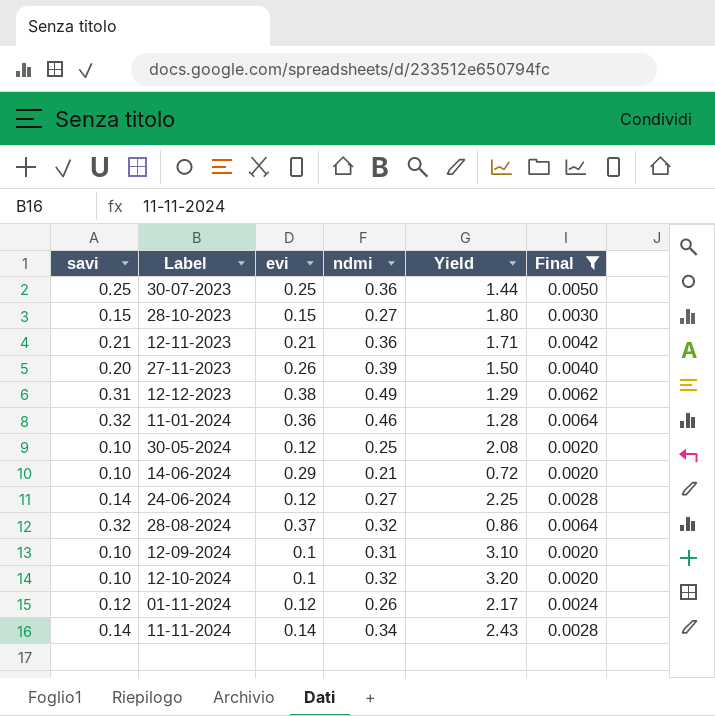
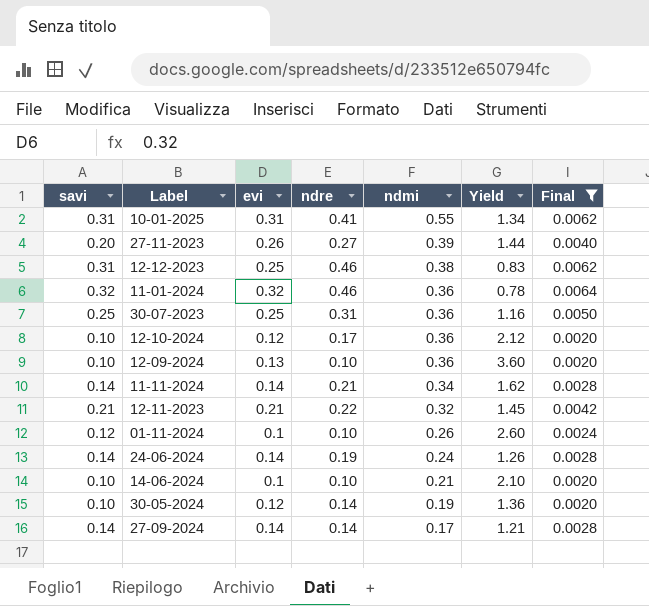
row order: Label ascending -> ndmi descending
column ndre | position: none -> 4
column Yield | formula: [ndmi] / [evi] -> [ndmi] / [ndre]
row 28-10-2023: 0.15 | 0.15 | 0.27 | 1.80 | 0.0030 -> none
row 28-08-2024: 0.32 | 0.37 | 0.32 | 0.86 | 0.0064 -> none
row 10-01-2025: none -> 0.31 | 0.31 | 0.41 | 0.55 | 1.34 | 0.0062
12-12-2023 | evi: 0.38 -> 0.25
12-12-2023 | ndmi: 0.49 -> 0.38
11-01-2024 | evi: 0.36 -> 0.32
11-01-2024 | ndmi: 0.46 -> 0.36
12-10-2024 | evi: 0.1 -> 0.12
12-10-2024 | ndmi: 0.32 -> 0.36
12-09-2024 | evi: 0.1 -> 0.13
12-09-2024 | ndmi: 0.31 -> 0.36
12-11-2023 | ndmi: 0.36 -> 0.32
01-11-2024 | evi: 0.12 -> 0.1
24-06-2024 | evi: 0.12 -> 0.14
24-06-2024 | ndmi: 0.27 -> 0.24
14-06-2024 | evi: 0.29 -> 0.1
30-05-2024 | ndmi: 0.25 -> 0.19
row 27-09-2024: none -> 0.14 | 0.14 | 0.14 | 0.17 | 1.21 | 0.0028

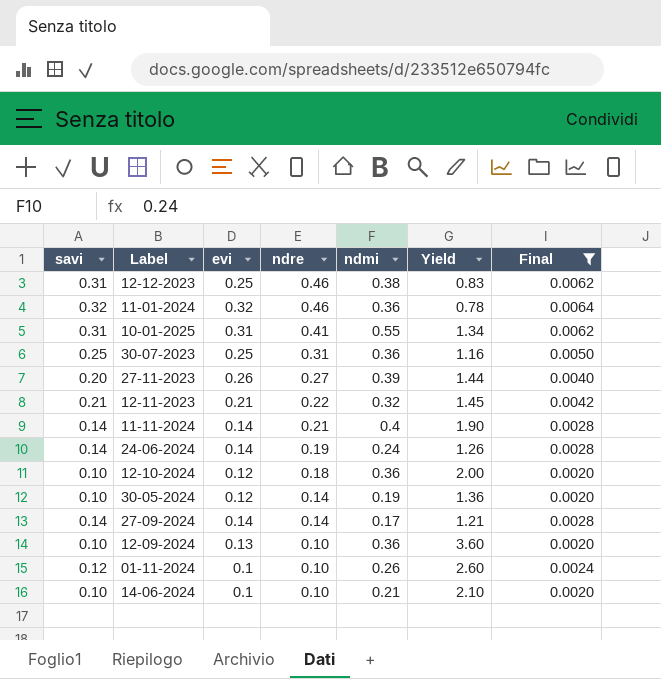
row order: ndmi descending -> ndre descending
11-11-2024 | ndmi: 0.34 -> 0.4
11-11-2024 | Yield: 1.62 -> 1.90
12-10-2024 | ndre: 0.17 -> 0.18
12-10-2024 | Yield: 2.12 -> 2.00

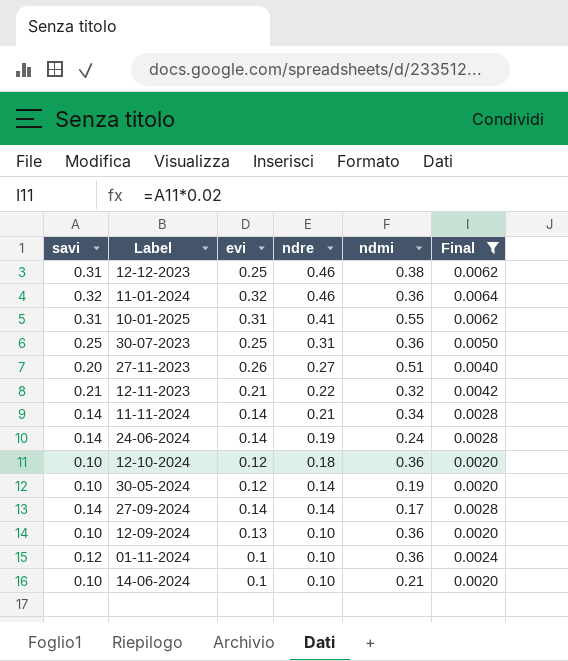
column Yield | formula: [ndmi] / [ndre] -> none
27-11-2023 | ndmi: 0.39 -> 0.51
11-11-2024 | ndmi: 0.4 -> 0.34
01-11-2024 | ndmi: 0.26 -> 0.36

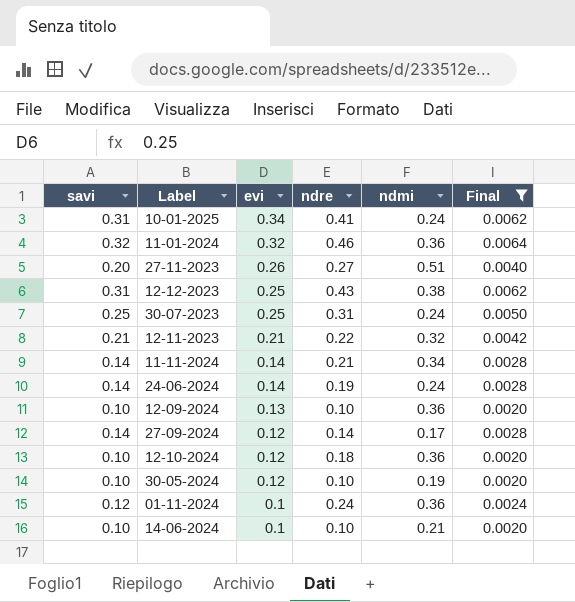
row order: ndre descending -> evi descending
10-01-2025 | evi: 0.31 -> 0.34
10-01-2025 | ndmi: 0.55 -> 0.24
12-12-2023 | ndre: 0.46 -> 0.43
30-07-2023 | ndmi: 0.36 -> 0.24
27-09-2024 | evi: 0.14 -> 0.12
30-05-2024 | ndre: 0.14 -> 0.10
01-11-2024 | ndre: 0.10 -> 0.24

